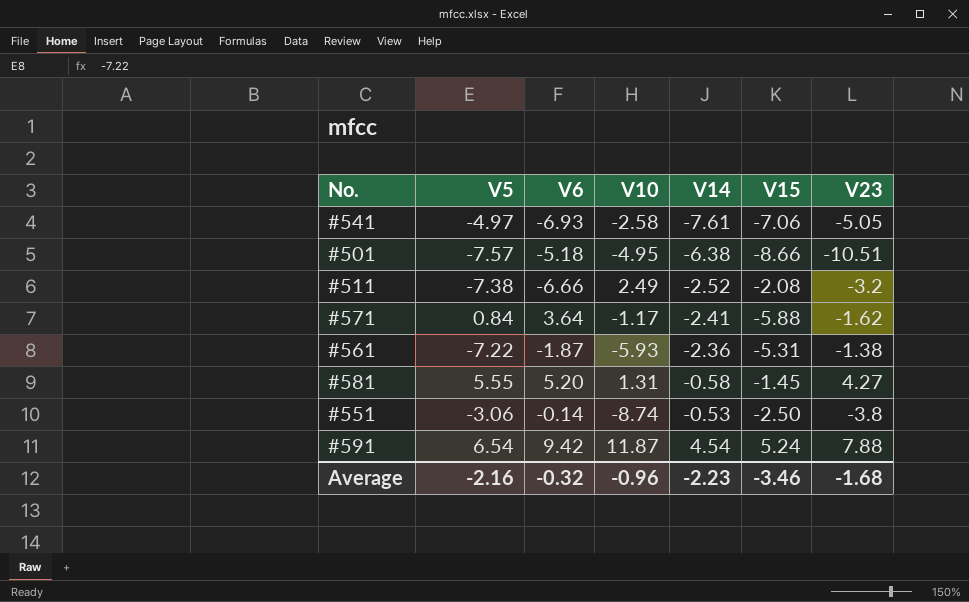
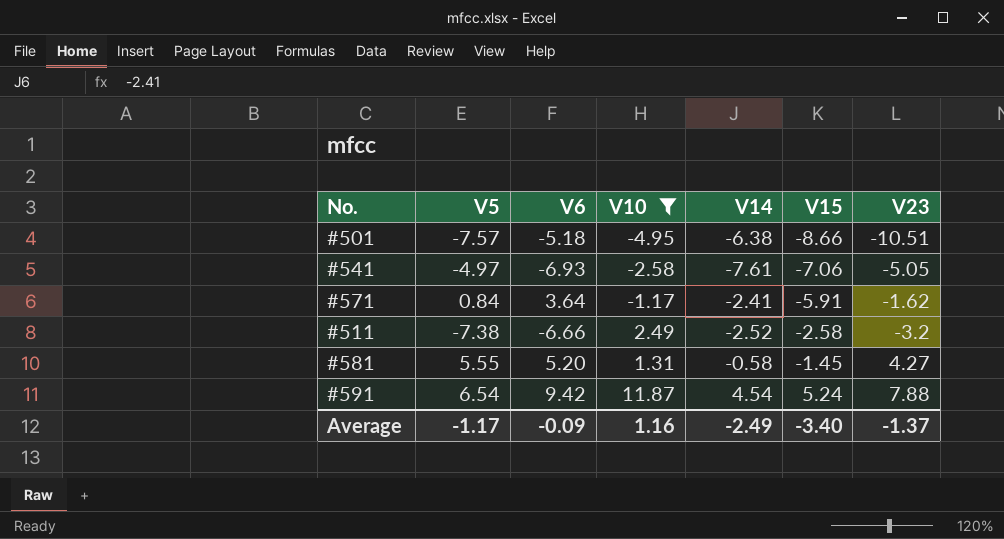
filter: none -> V10 >= -4.95
row order: V14 ascending -> V15 ascending
#571 | V15: -5.88 -> -5.91
#511 | V15: -2.08 -> -2.58
Average | V5: -2.16 -> -1.17
Average | V6: -0.32 -> -0.09
Average | V10: -0.96 -> 1.16
Average | V14: -2.23 -> -2.49
Average | V15: -3.46 -> -3.40
Average | V23: -1.68 -> -1.37

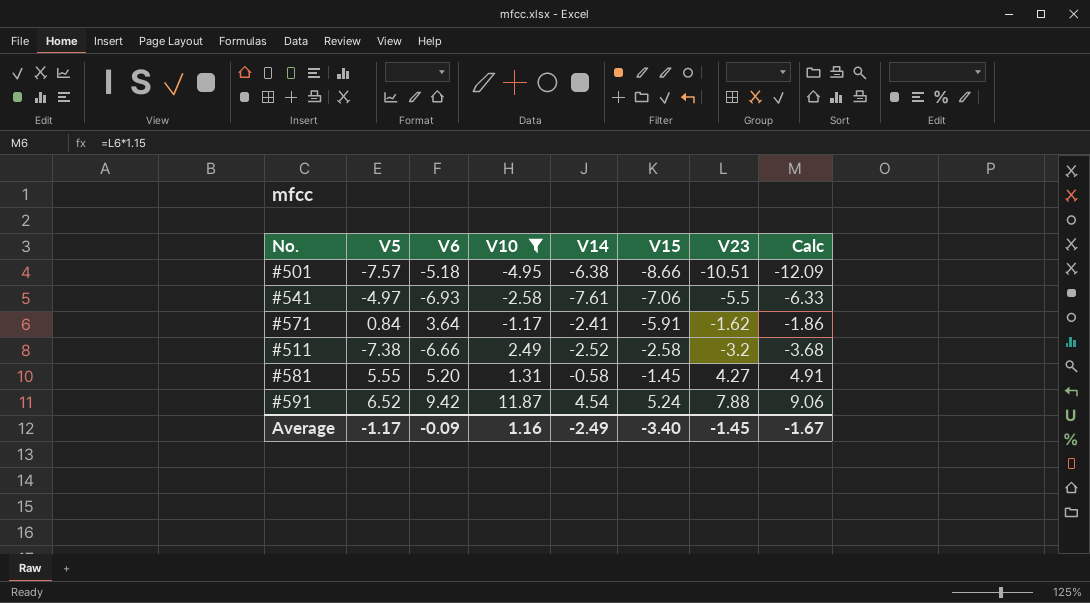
column Calc | formula: none -> [V23] * 1.15
#541 | V23: -5.05 -> -5.5
#591 | V5: 6.54 -> 6.52
Average | V23: -1.37 -> -1.45

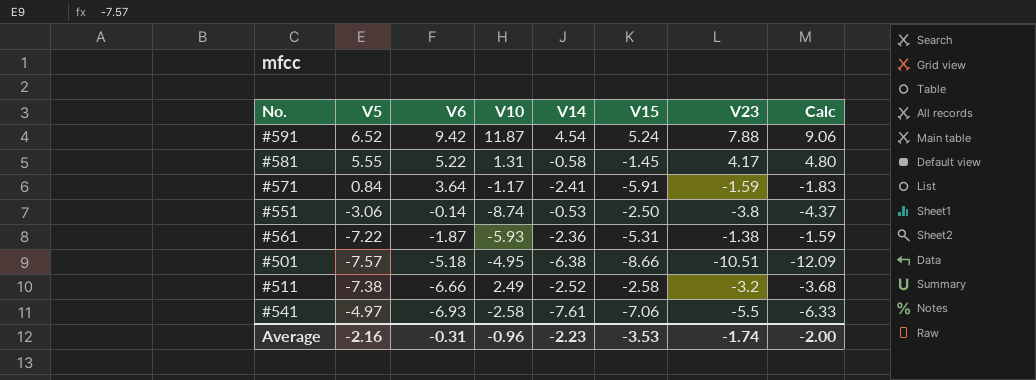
filter: V10 >= -4.95 -> none
row order: V15 ascending -> V6 descending
#581 | V6: 5.20 -> 5.22
#581 | V23: 4.27 -> 4.17
#581 | Calc: 4.91 -> 4.80
#571 | V23: -1.62 -> -1.59
#571 | Calc: -1.86 -> -1.83
Average | V5: -1.17 -> -2.16
Average | V6: -0.09 -> -0.31
Average | V10: 1.16 -> -0.96
Average | V14: -2.49 -> -2.23
Average | V15: -3.40 -> -3.53
Average | V23: -1.45 -> -1.74
Average | Calc: -1.67 -> -2.00

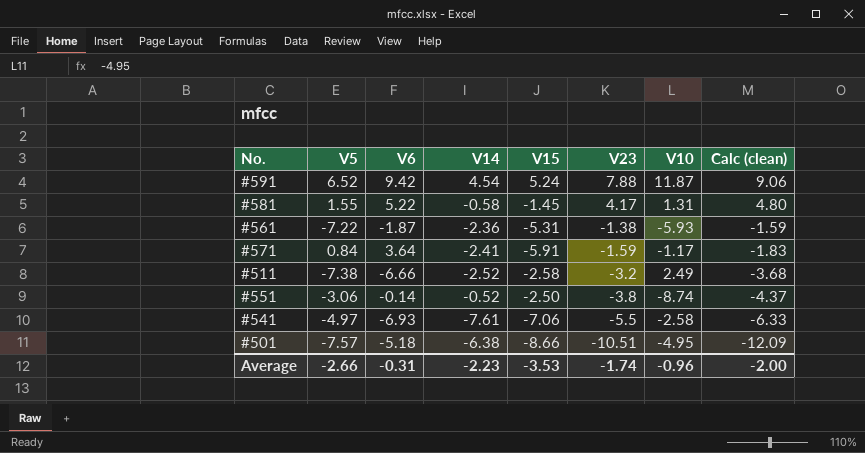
row order: V6 descending -> V23 descending
column V10 | position: 4 -> 7
column name: Calc -> Calc (clean)
#581 | V5: 5.55 -> 1.55
#551 | V14: -0.53 -> -0.52
Average | V5: -2.16 -> -2.66

